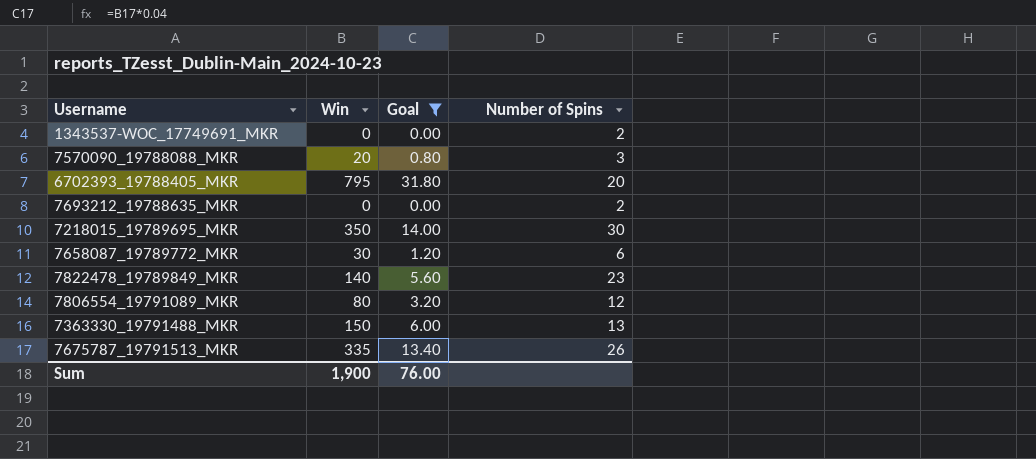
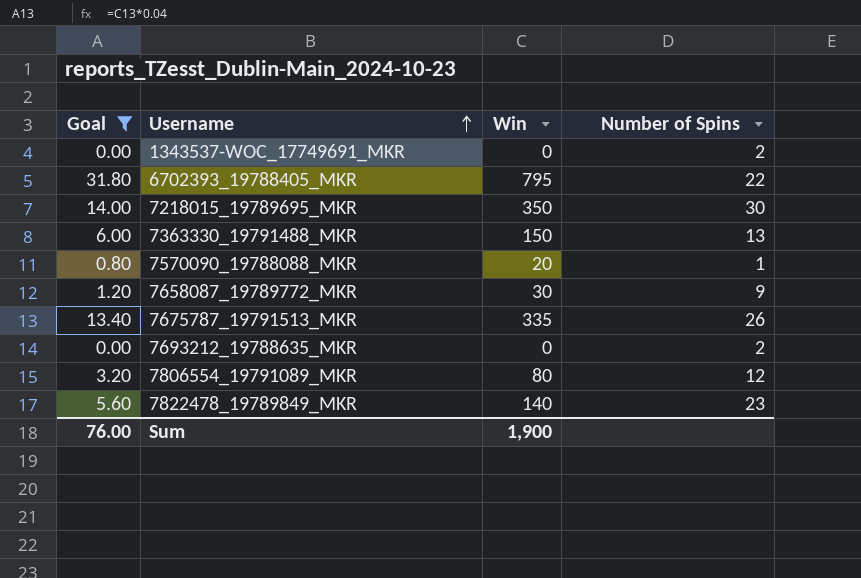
row order: none -> Username ascending
column Goal | position: 3 -> 1
6702393_19788405_MKR | Number of Spins: 20 -> 22
7570090_19788088_MKR | Number of Spins: 3 -> 1
7658087_19789772_MKR | Number of Spins: 6 -> 9

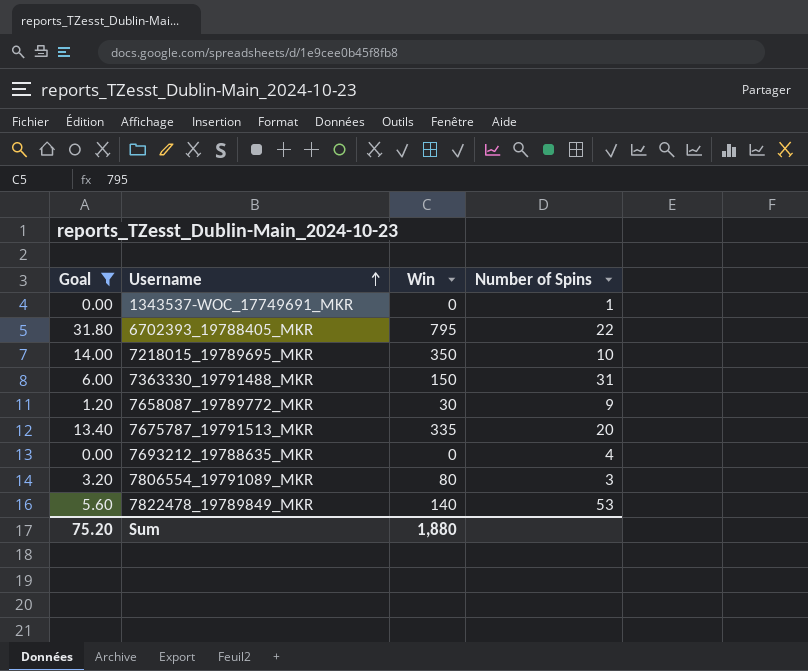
row 7570090_19788088_MKR: 0.80 | 20 | 1 -> none
1343537-WOC_17749691_MKR | Number of Spins: 2 -> 1
7218015_19789695_MKR | Number of Spins: 30 -> 10
7363330_19791488_MKR | Number of Spins: 13 -> 31
7675787_19791513_MKR | Number of Spins: 26 -> 20
7693212_19788635_MKR | Number of Spins: 2 -> 4
7806554_19791089_MKR | Number of Spins: 12 -> 3
7822478_19789849_MKR | Number of Spins: 23 -> 53
Sum | Goal: 76.00 -> 75.20
Sum | Win: 1,900 -> 1,880

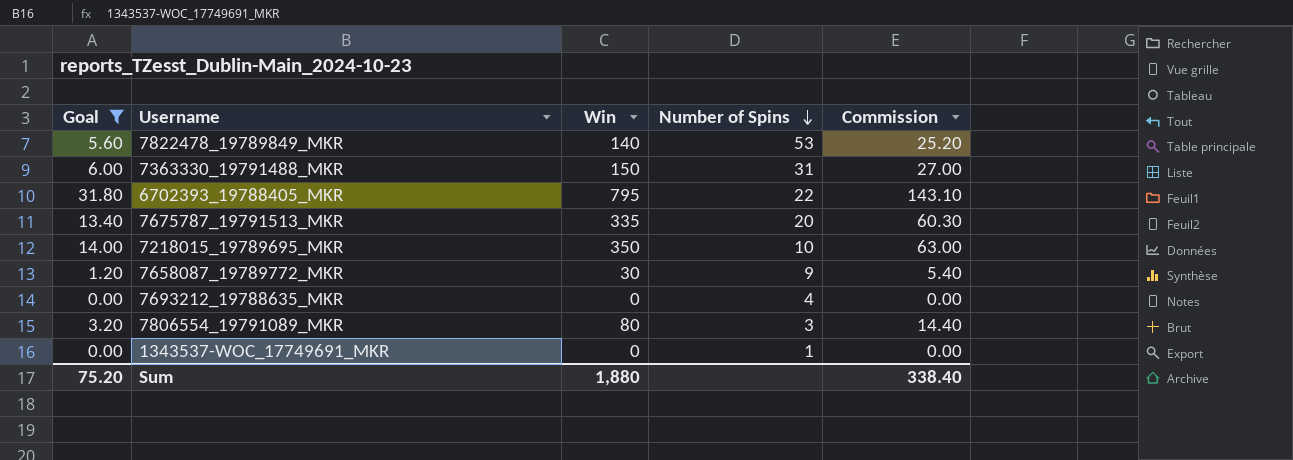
row order: Username ascending -> Number of Spins descending
column Commission | formula: none -> [Win] * 0.18

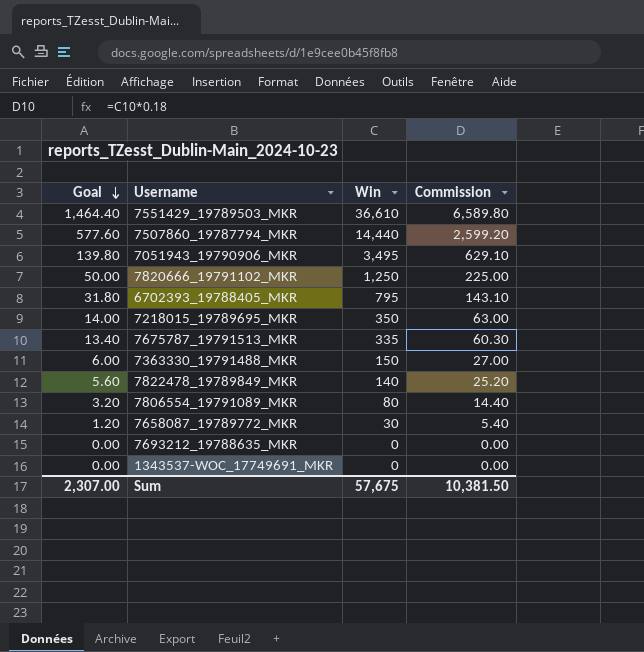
filter: Goal <= 31.80 -> none
row order: Number of Spins descending -> Goal descending
column Number of Spins | position: 4 -> none
Sum | Goal: 75.20 -> 2,307.00
Sum | Win: 1,880 -> 57,675
Sum | Commission: 338.40 -> 10,381.50

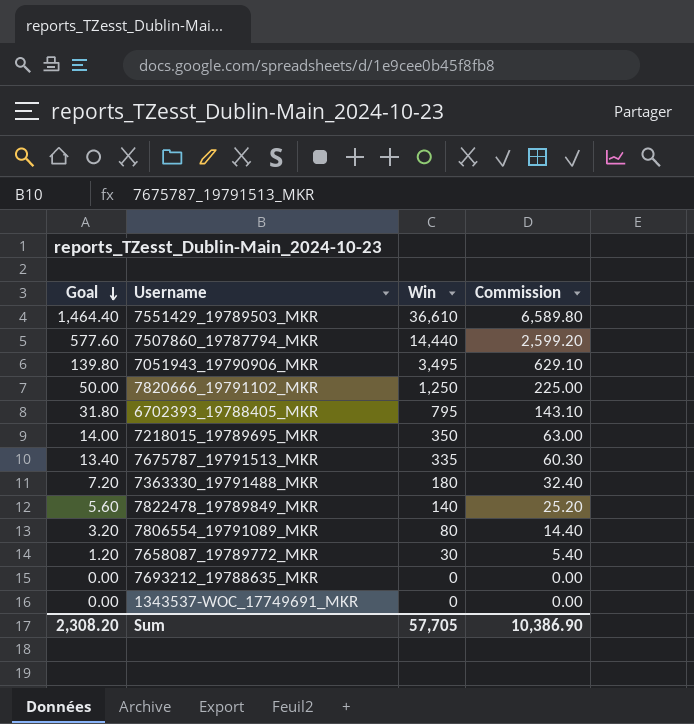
7363330_19791488_MKR | Goal: 6.00 -> 7.20
7363330_19791488_MKR | Win: 150 -> 180
7363330_19791488_MKR | Commission: 27.00 -> 32.40
Sum | Goal: 2,307.00 -> 2,308.20
Sum | Win: 57,675 -> 57,705
Sum | Commission: 10,381.50 -> 10,386.90

